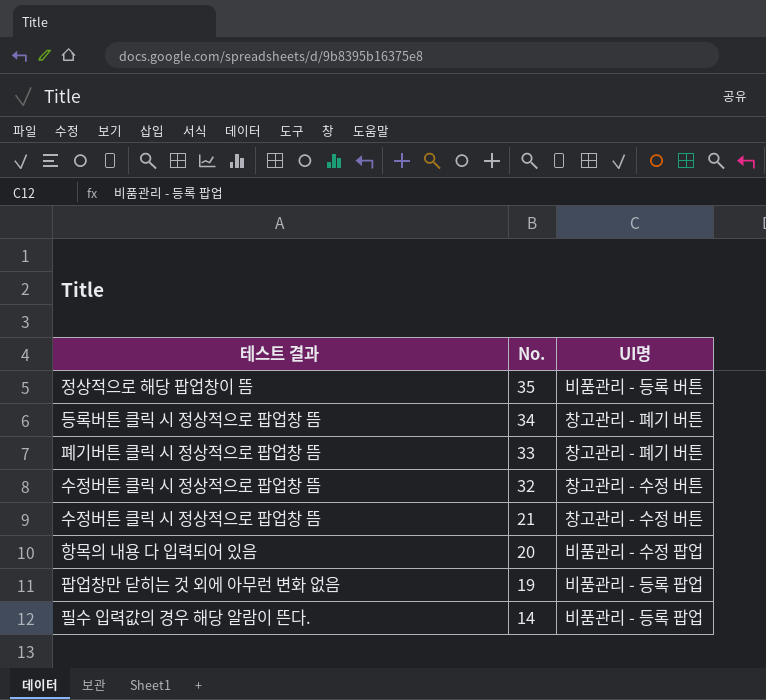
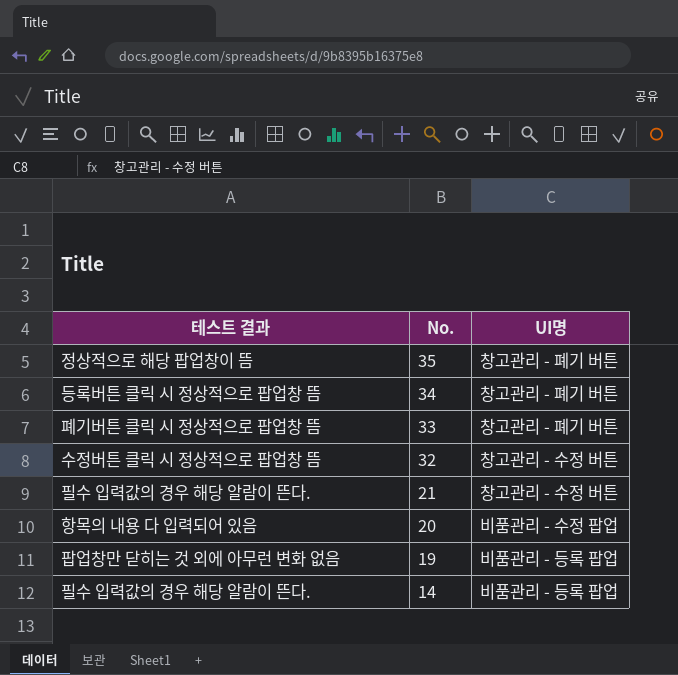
35 | UI명: 비품관리 - 등록 버튼 -> 창고관리 - 폐기 버튼
21 | 테스트 결과: 수정버튼 클릭 시 정상적으로 팝업창 뜸 -> 필수 입력값의 경우 해당 알람이 뜬다.

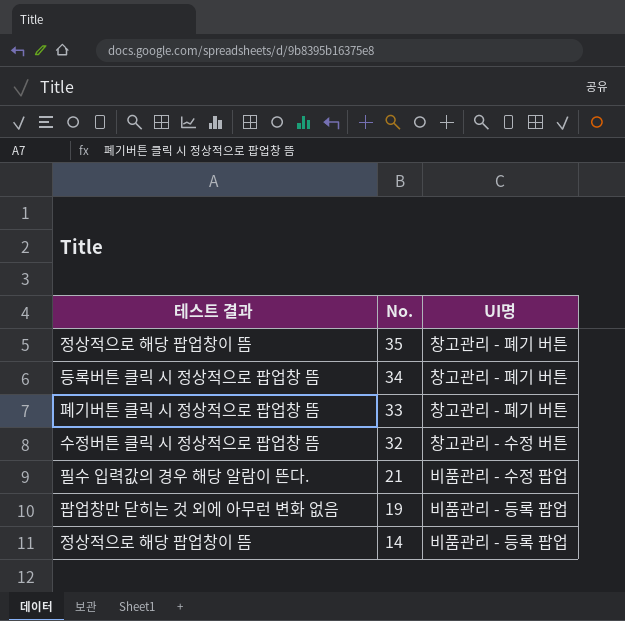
row 20: 항목의 내용 다 입력되어 있음 | 비품관리 - 수정 팝업 -> none
21 | UI명: 창고관리 - 수정 버튼 -> 비품관리 - 수정 팝업
14 | 테스트 결과: 필수 입력값의 경우 해당 알람이 뜬다. -> 정상적으로 해당 팝업창이 뜸

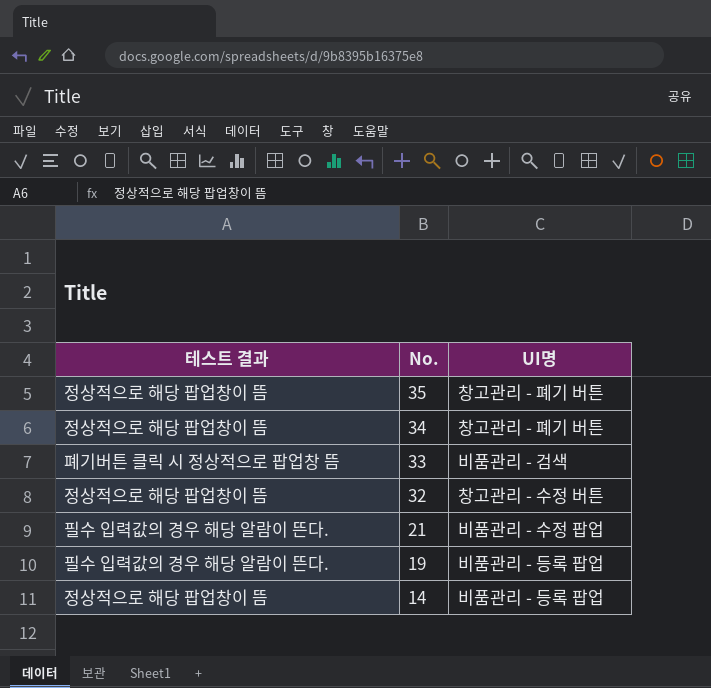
34 | 테스트 결과: 등록버튼 클릭 시 정상적으로 팝업창 뜸 -> 정상적으로 해당 팝업창이 뜸
33 | UI명: 창고관리 - 폐기 버튼 -> 비품관리 - 검색
32 | 테스트 결과: 수정버튼 클릭 시 정상적으로 팝업창 뜸 -> 정상적으로 해당 팝업창이 뜸
19 | 테스트 결과: 팝업창만 닫히는 것 외에 아무런 변화 없음 -> 필수 입력값의 경우 해당 알람이 뜬다.

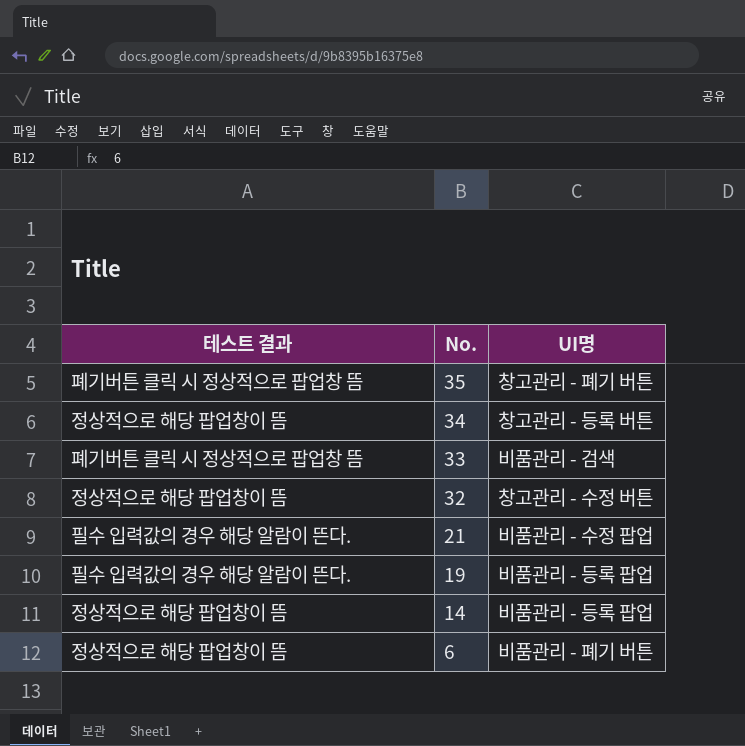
35 | 테스트 결과: 정상적으로 해당 팝업창이 뜸 -> 폐기버튼 클릭 시 정상적으로 팝업창 뜸
34 | UI명: 창고관리 - 폐기 버튼 -> 창고관리 - 등록 버튼
row 6: none -> 정상적으로 해당 팝업창이 뜸 | 비품관리 - 폐기 버튼

